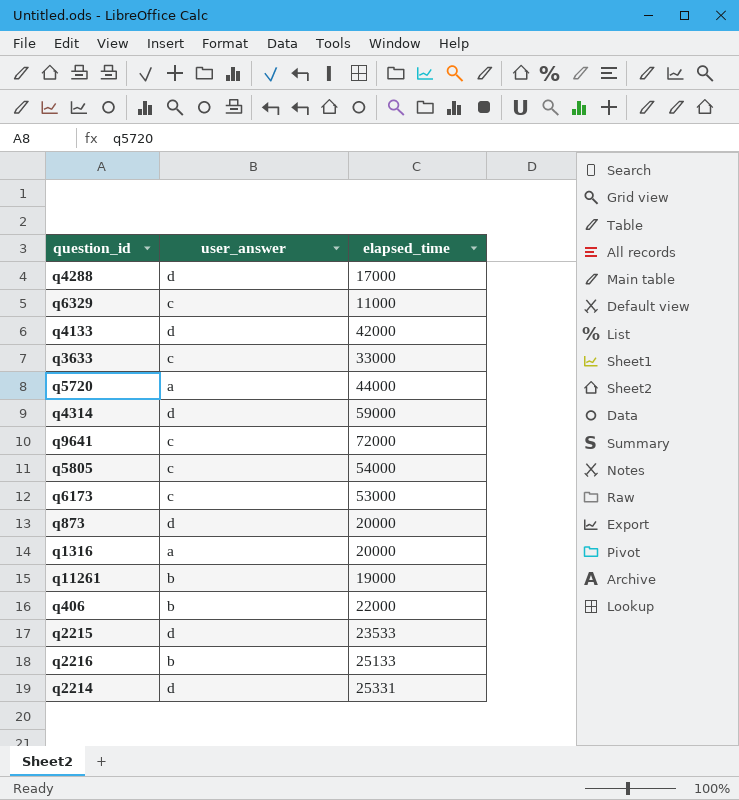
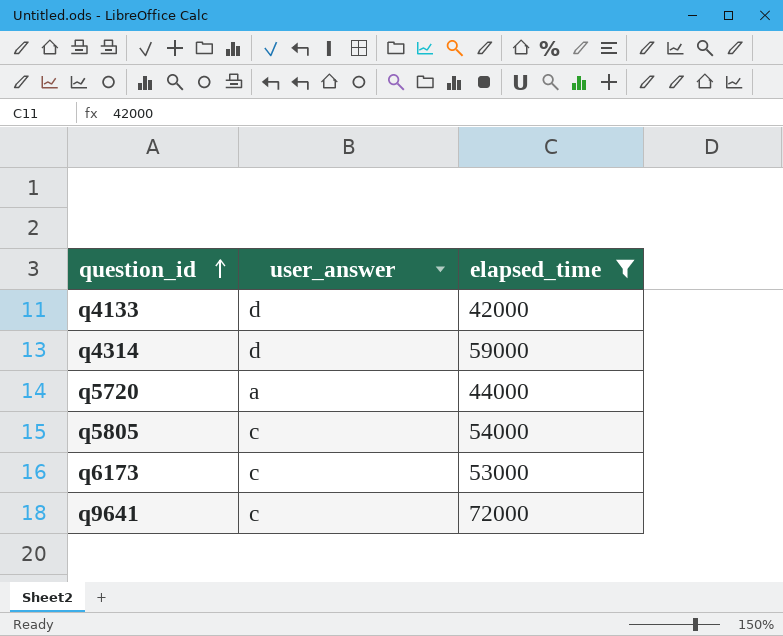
filter: none -> elapsed_time >= 42000
row order: none -> question_id ascending

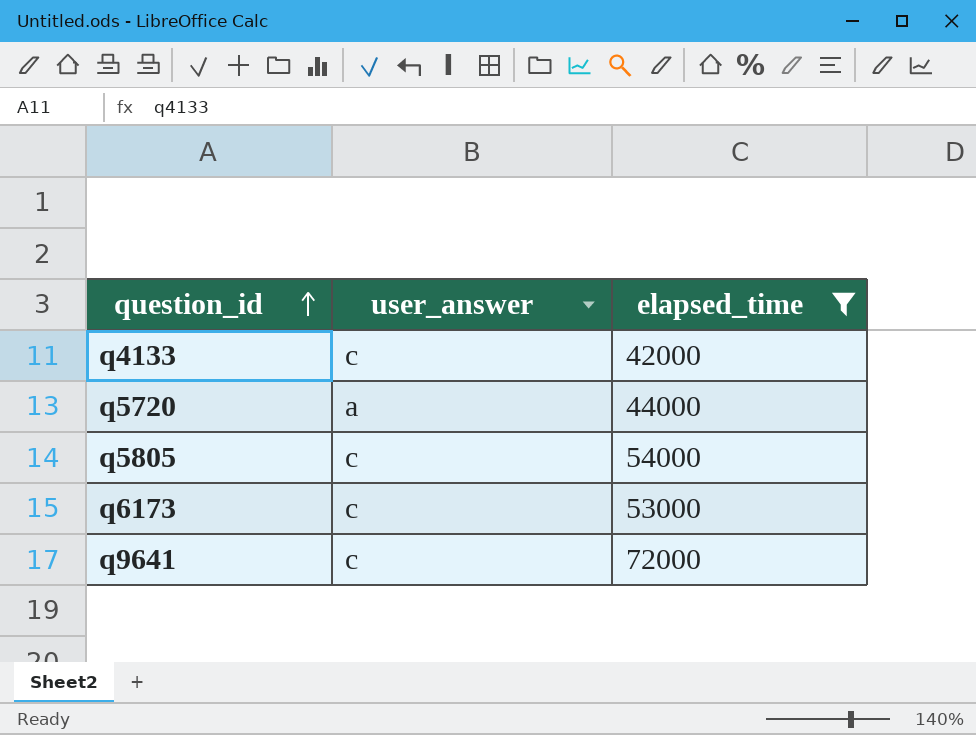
row q4314: d | 59000 -> none
q4133 | user_answer: d -> c

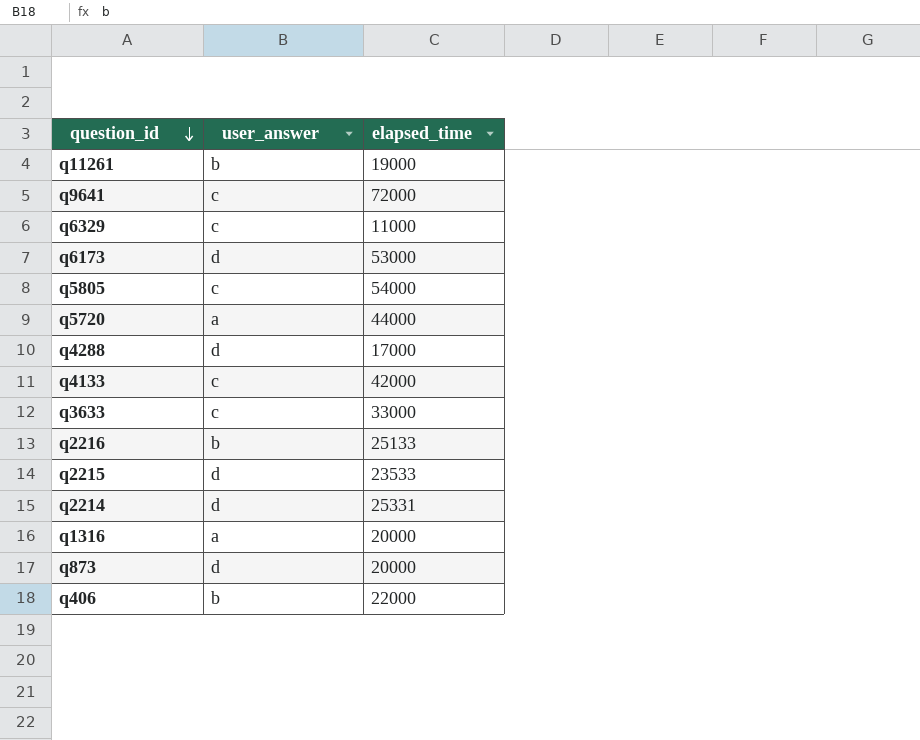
filter: elapsed_time >= 42000 -> none
row order: question_id ascending -> question_id descending
q6173 | user_answer: c -> d

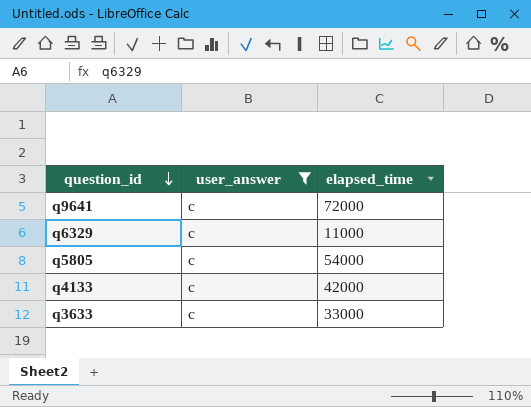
filter: none -> user_answer = c

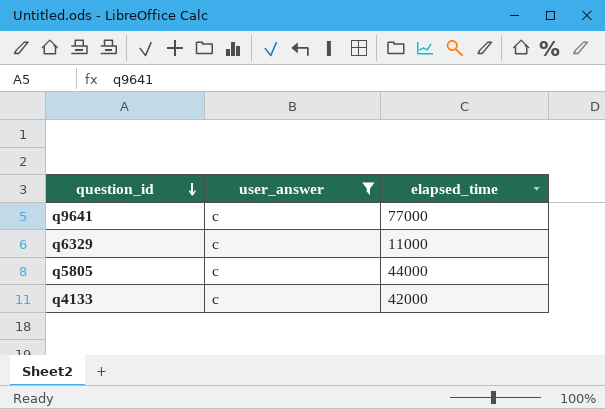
row q3633: c | 33000 -> none
q9641 | elapsed_time: 72000 -> 77000
q5805 | elapsed_time: 54000 -> 44000

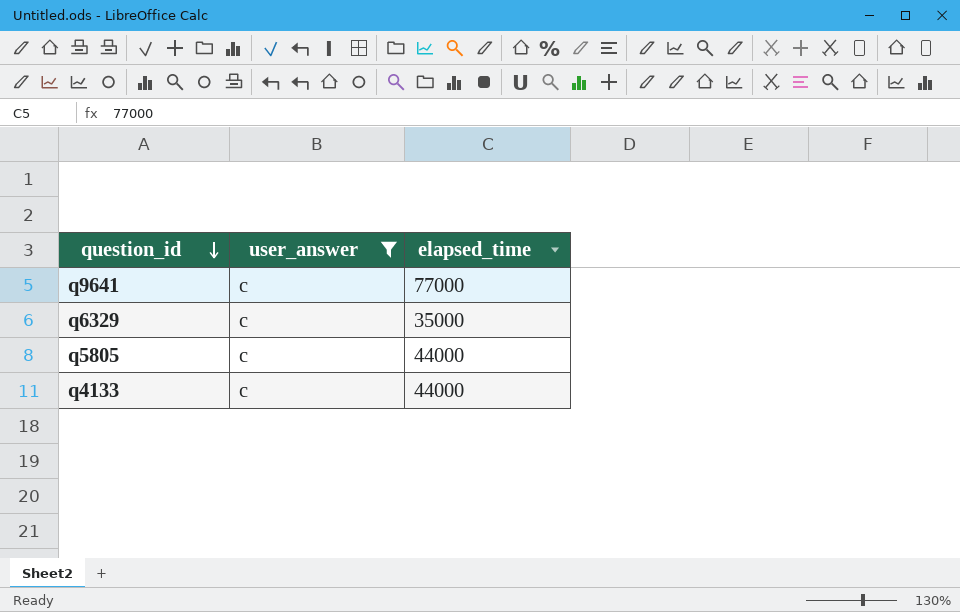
q6329 | elapsed_time: 11000 -> 35000
q4133 | elapsed_time: 42000 -> 44000

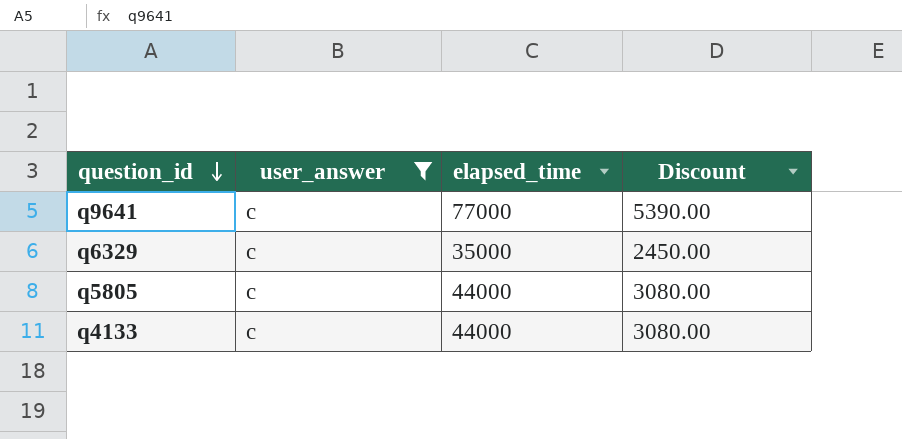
column Discount | formula: none -> [elapsed_time] * 0.07

